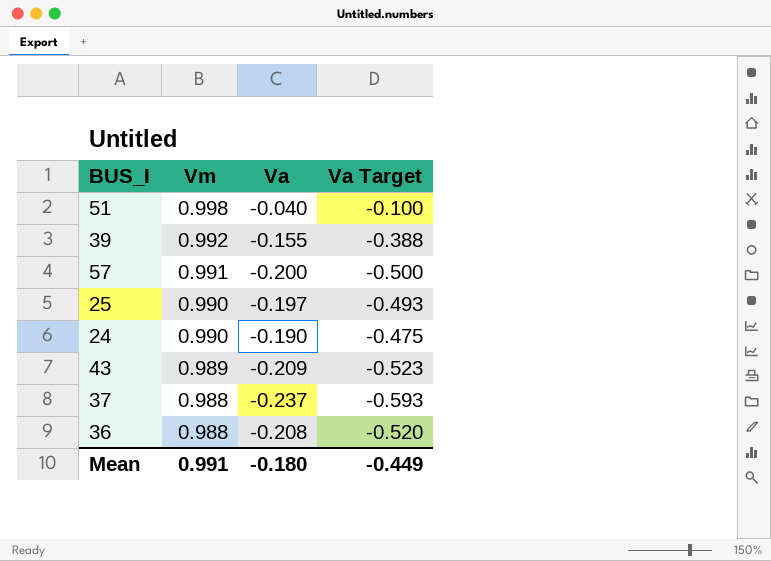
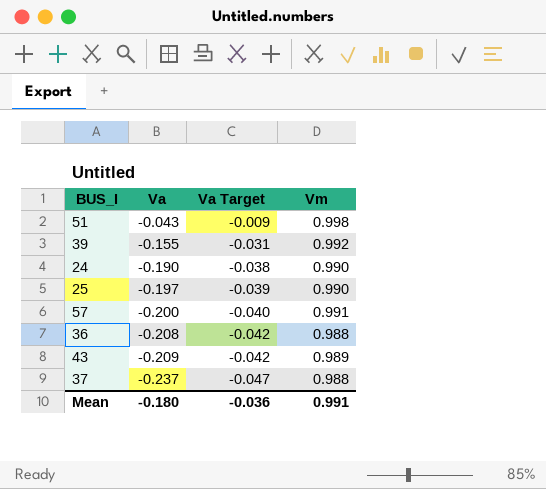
row order: Vm descending -> Va descending
column Va Target | formula: [Va] * 2.5 -> [Va] * 0.2
column Vm | position: 2 -> 4
51 | Va: -0.040 -> -0.043
Mean | Va Target: -0.449 -> -0.036

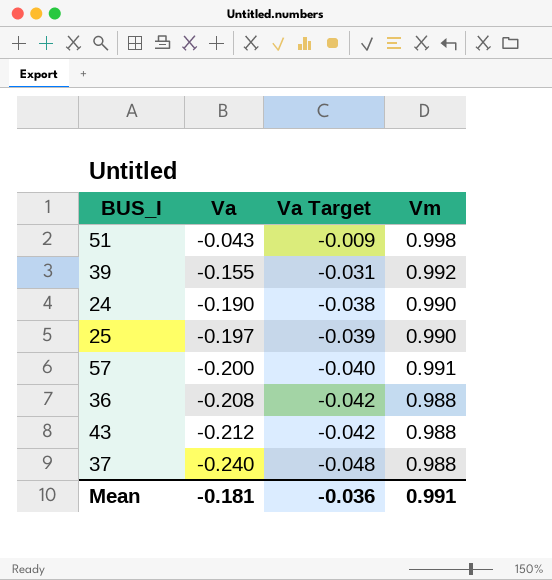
43 | Va: -0.209 -> -0.212
43 | Vm: 0.989 -> 0.988
37 | Va: -0.237 -> -0.240
37 | Va Target: -0.047 -> -0.048
Mean | Va: -0.180 -> -0.181

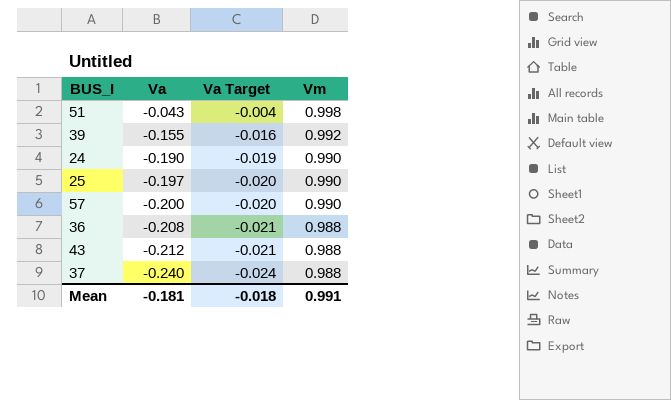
column Va Target | formula: [Va] * 0.2 -> [Va] * 0.1
57 | Vm: 0.991 -> 0.990
Mean | Va Target: -0.036 -> -0.018

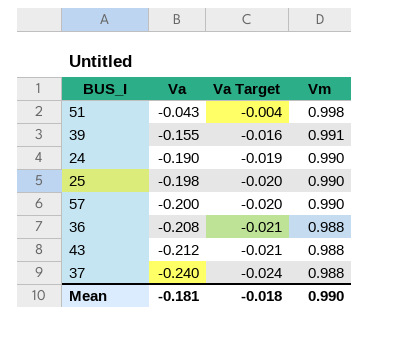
39 | Vm: 0.992 -> 0.991
25 | Va: -0.197 -> -0.198
Mean | Vm: 0.991 -> 0.990

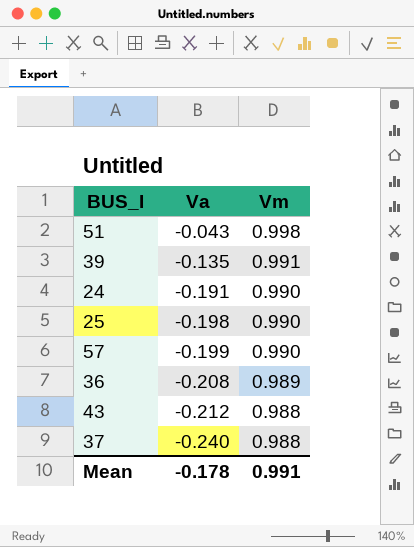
column Va Target | formula: [Va] * 0.1 -> none
39 | Va: -0.155 -> -0.135
24 | Va: -0.190 -> -0.191
57 | Va: -0.200 -> -0.199
36 | Vm: 0.988 -> 0.989
Mean | Va: -0.181 -> -0.178
Mean | Vm: 0.990 -> 0.991

